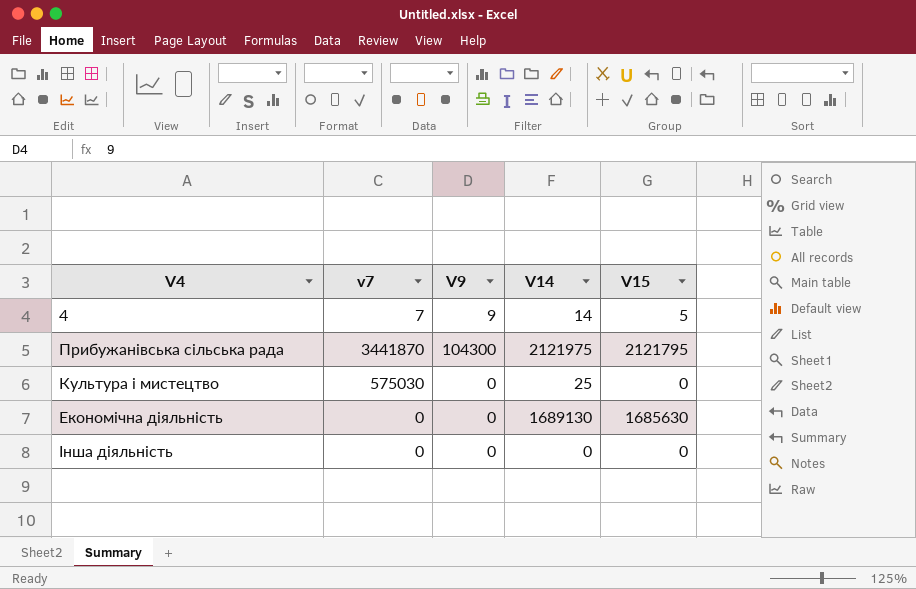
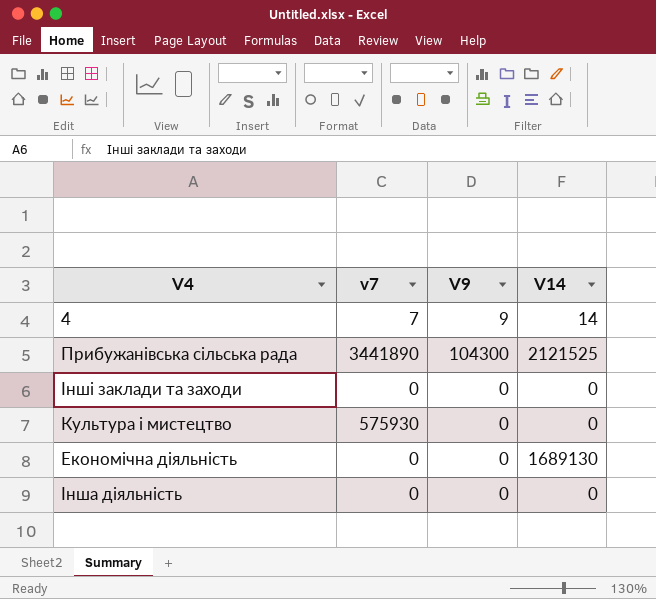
column V15 | position: 5 -> none
Прибужанівська сільська рада | v7: 3441870 -> 3441890
Прибужанівська сільська рада | V14: 2121975 -> 2121525
row Інші заклади та заходи: none -> 0 | 0 | 0
Культура і мистецтво | v7: 575030 -> 575930
Культура і мистецтво | V14: 25 -> 0

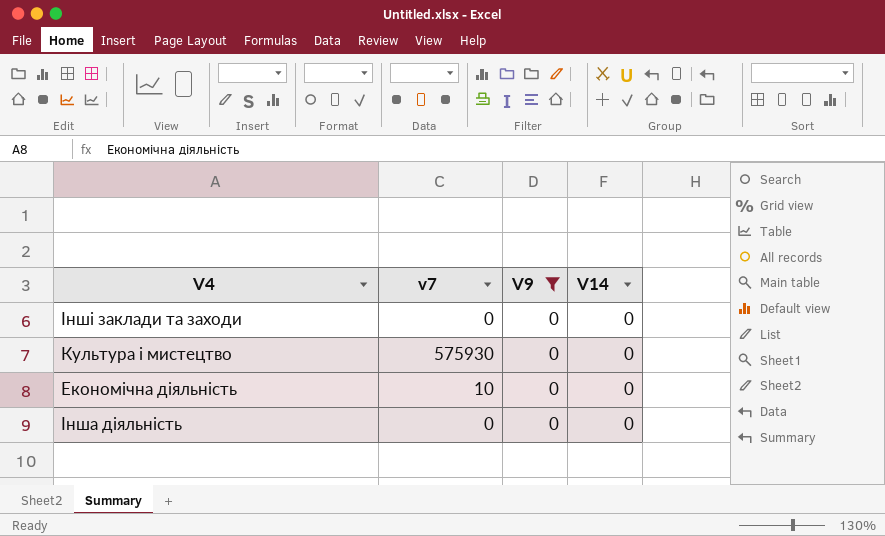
filter: none -> V9 = 0
Економічна діяльність | v7: 0 -> 10
Економічна діяльність | V14: 1689130 -> 0

